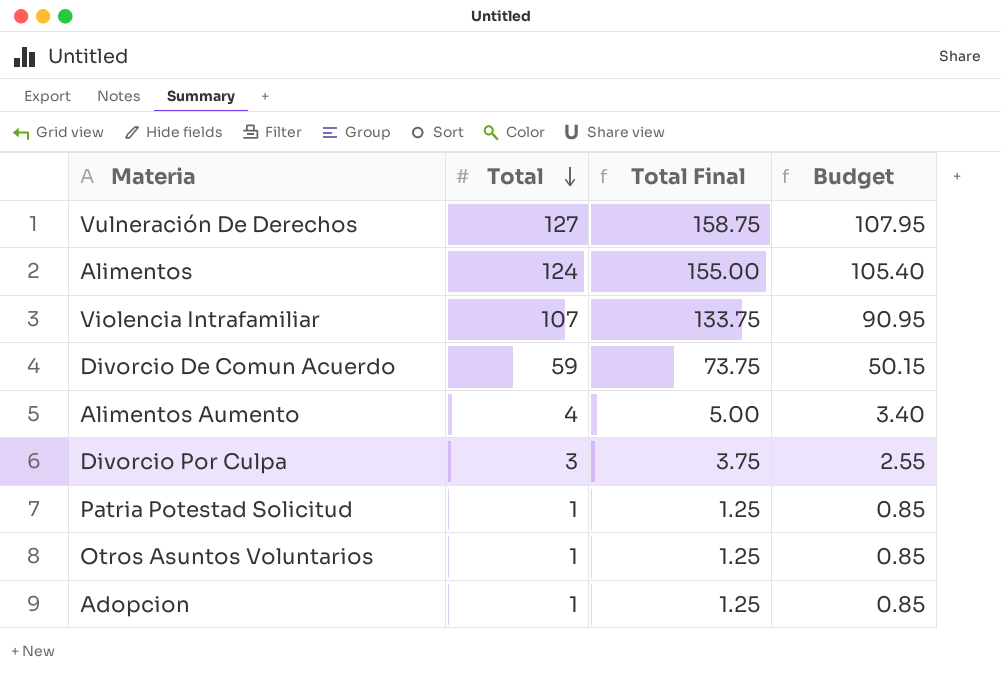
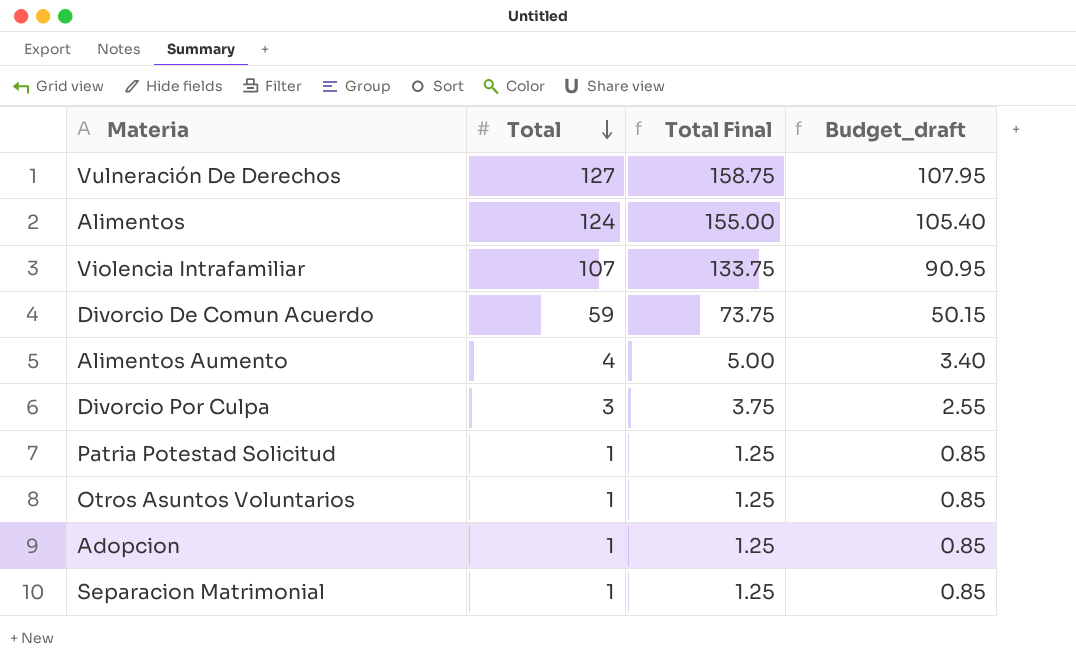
column name: Budget -> Budget_draft
row Separacion Matrimonial: none -> 1 | 1.25 | 0.85

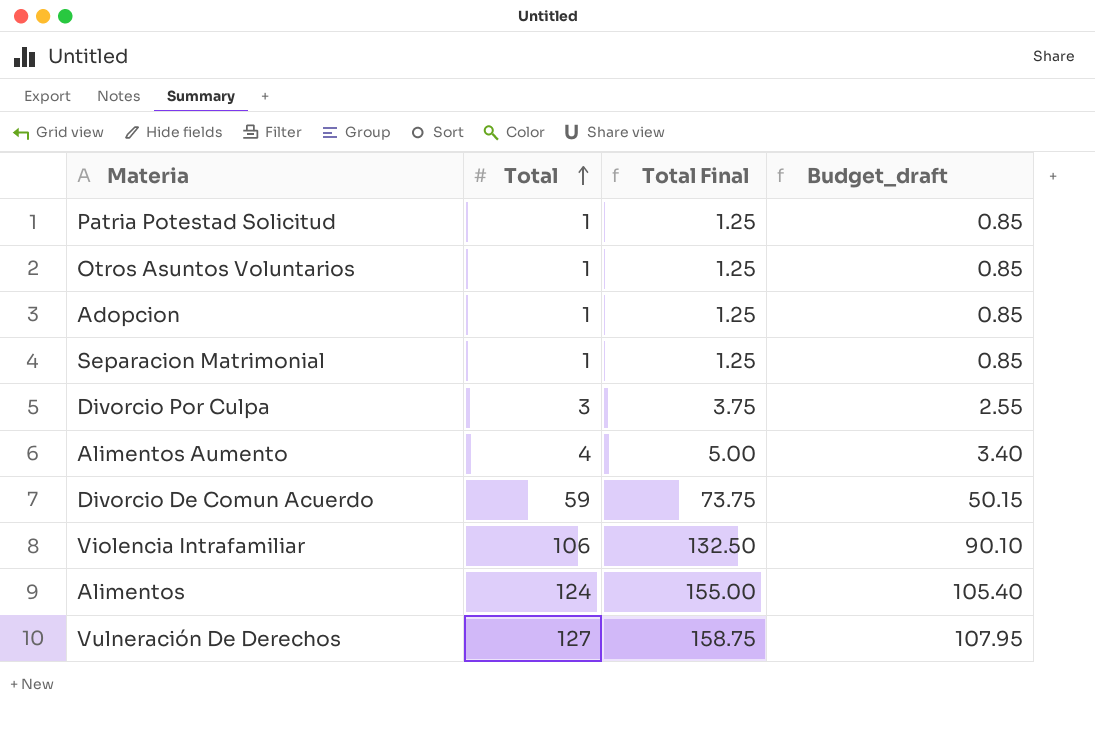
row order: Total descending -> Total ascending
Violencia Intrafamiliar | Total: 107 -> 106
Violencia Intrafamiliar | Total Final: 133.75 -> 132.50
Violencia Intrafamiliar | Budget_draft: 90.95 -> 90.10

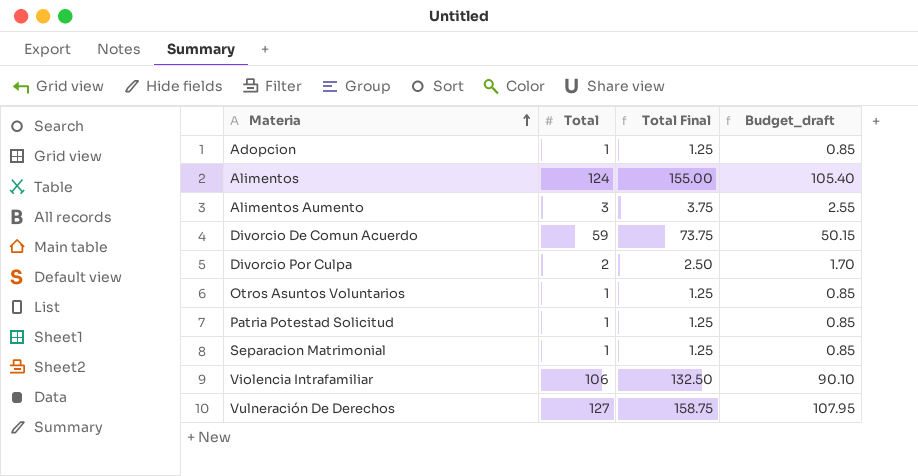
row order: Total ascending -> Materia ascending
Alimentos Aumento | Total: 4 -> 3
Alimentos Aumento | Total Final: 5.00 -> 3.75
Alimentos Aumento | Budget_draft: 3.40 -> 2.55
Divorcio Por Culpa | Total: 3 -> 2
Divorcio Por Culpa | Total Final: 3.75 -> 2.50
Divorcio Por Culpa | Budget_draft: 2.55 -> 1.70

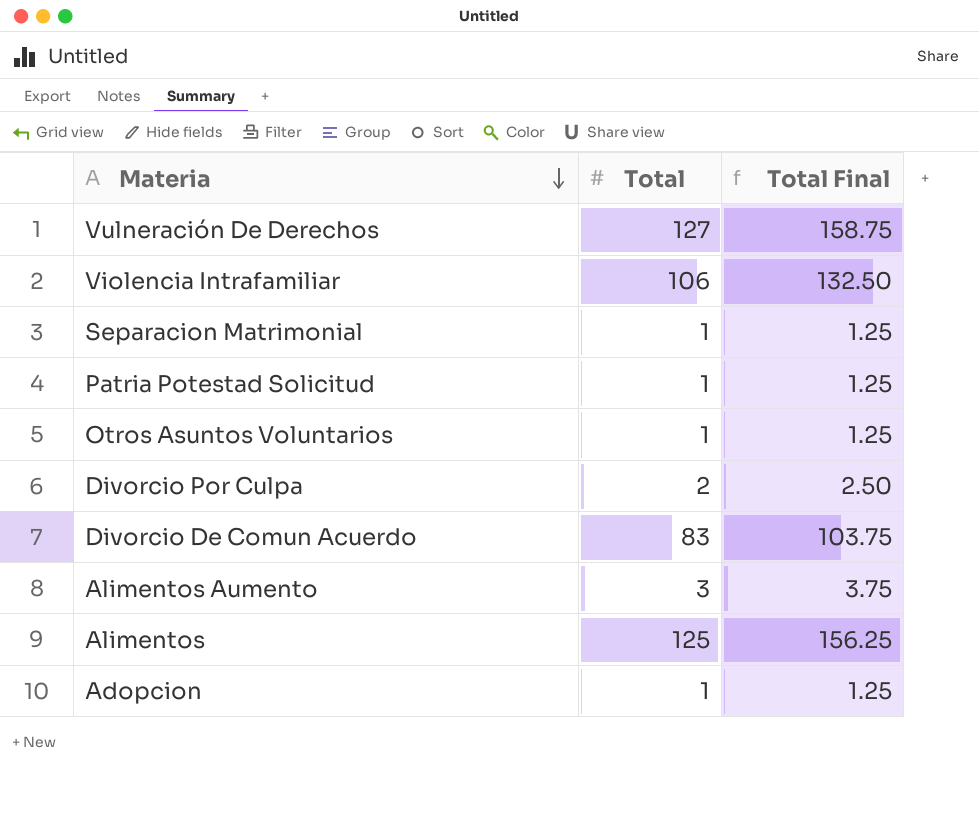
row order: Materia ascending -> Materia descending
column Budget_draft | formula: [Total] * 0.85 -> none
Divorcio De Comun Acuerdo | Total: 59 -> 83
Divorcio De Comun Acuerdo | Total Final: 73.75 -> 103.75
Alimentos | Total: 124 -> 125
Alimentos | Total Final: 155.00 -> 156.25

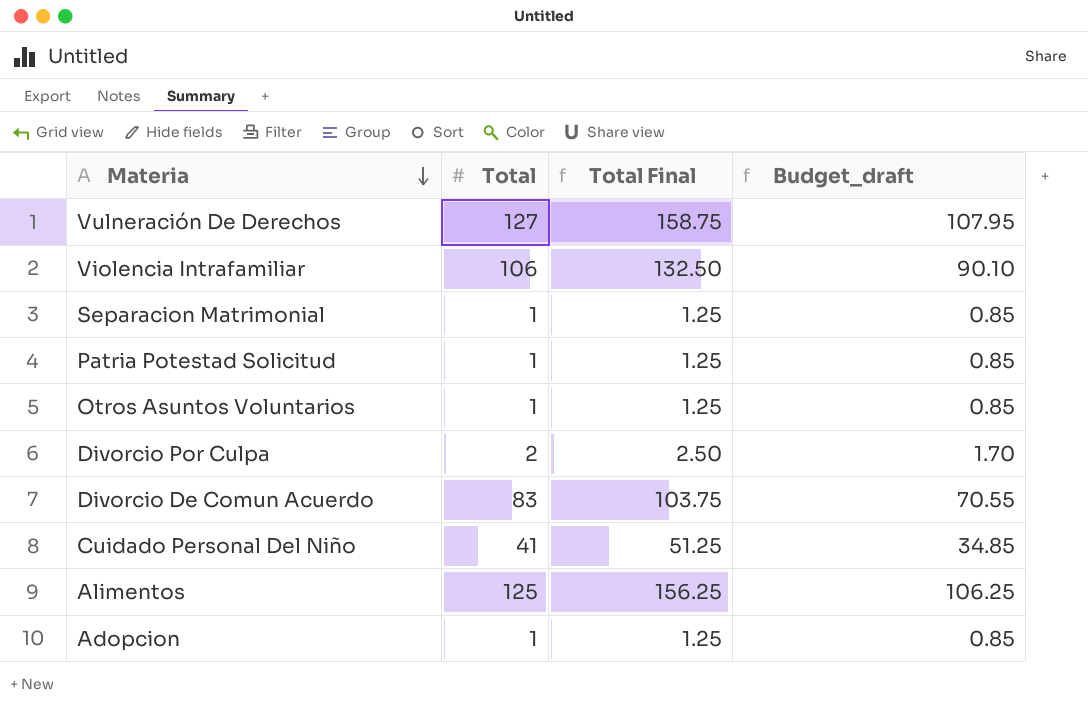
column Budget_draft | formula: none -> [Total] * 0.85
row Alimentos Aumento: 3 | 3.75 -> none
row Cuidado Personal Del Niño: none -> 41 | 51.25 | 34.85

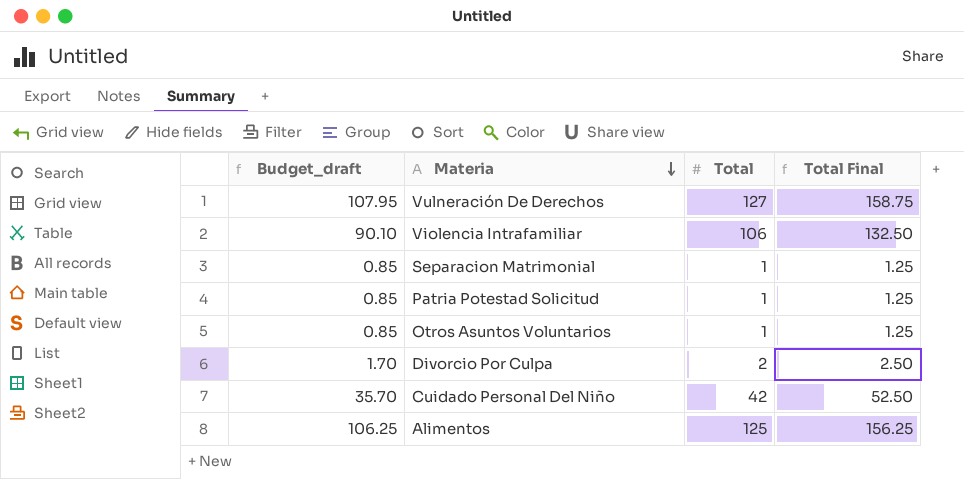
column Budget_draft | position: 4 -> 1
row Divorcio De Comun Acuerdo: 83 | 103.75 | 70.55 -> none
row Adopcion: 1 | 1.25 | 0.85 -> none
Cuidado Personal Del Niño | Budget_draft: 34.85 -> 35.70
Cuidado Personal Del Niño | Total: 41 -> 42
Cuidado Personal Del Niño | Total Final: 51.25 -> 52.50

